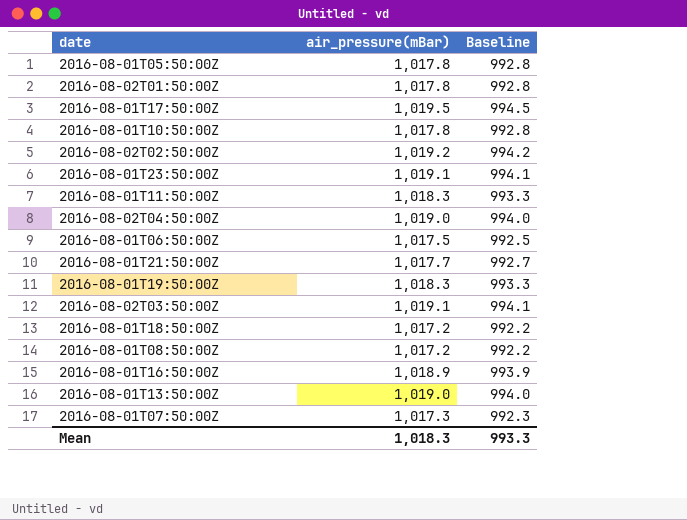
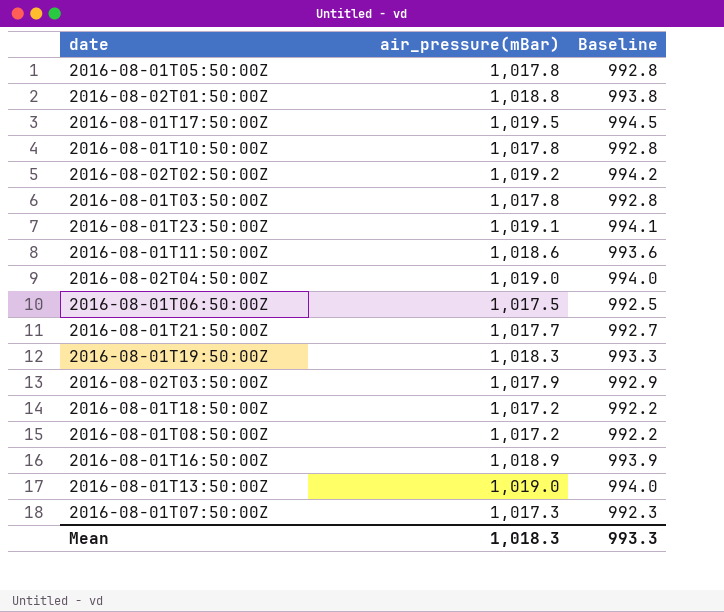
2016-08-02T01:50:00Z | air_pressure(mBar): 1,017.8 -> 1,018.8
2016-08-02T01:50:00Z | Baseline: 992.8 -> 993.8
row 2016-08-01T03:50:00Z: none -> 1,017.8 | 992.8
2016-08-01T11:50:00Z | air_pressure(mBar): 1,018.3 -> 1,018.6
2016-08-01T11:50:00Z | Baseline: 993.3 -> 993.6
2016-08-02T03:50:00Z | air_pressure(mBar): 1,019.1 -> 1,017.9
2016-08-02T03:50:00Z | Baseline: 994.1 -> 992.9

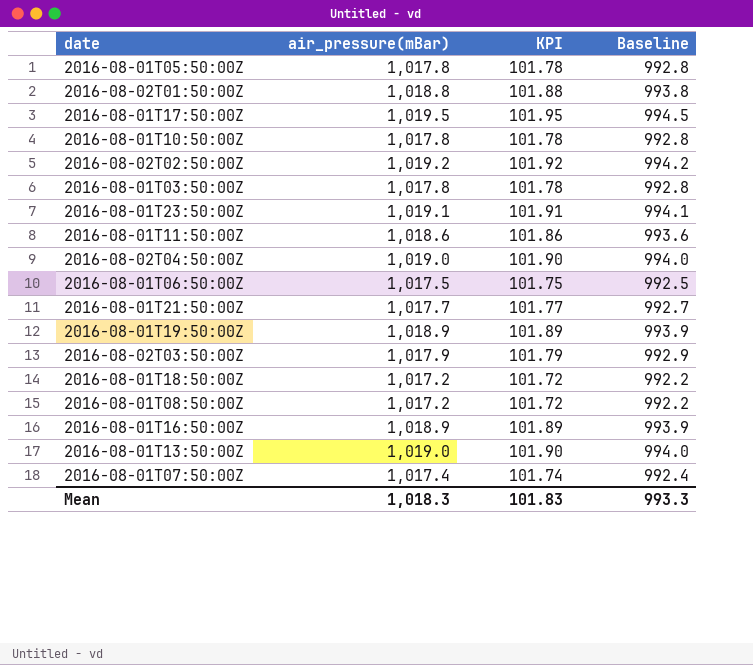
column KPI | formula: none -> [air_pressure(mBar)] * 0.1
2016-08-01T19:50:00Z | air_pressure(mBar): 1,018.3 -> 1,018.9
2016-08-01T19:50:00Z | Baseline: 993.3 -> 993.9
2016-08-01T07:50:00Z | air_pressure(mBar): 1,017.3 -> 1,017.4
2016-08-01T07:50:00Z | Baseline: 992.3 -> 992.4

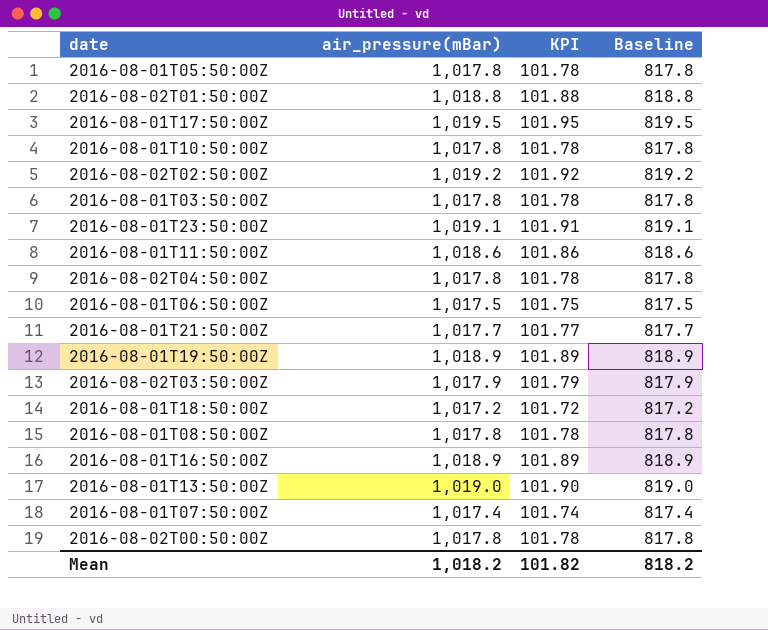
column Baseline | formula: [air_pressure(mBar)] - 25 -> [air_pressure(mBar)] - 200
2016-08-02T04:50:00Z | air_pressure(mBar): 1,019.0 -> 1,017.8
2016-08-02T04:50:00Z | KPI: 101.90 -> 101.78
2016-08-01T08:50:00Z | air_pressure(mBar): 1,017.2 -> 1,017.8
2016-08-01T08:50:00Z | KPI: 101.72 -> 101.78
row 2016-08-02T00:50:00Z: none -> 1,017.8 | 101.78 | 817.8
Mean | air_pressure(mBar): 1,018.3 -> 1,018.2
Mean | KPI: 101.83 -> 101.82
Mean | Baseline: 993.3 -> 818.2

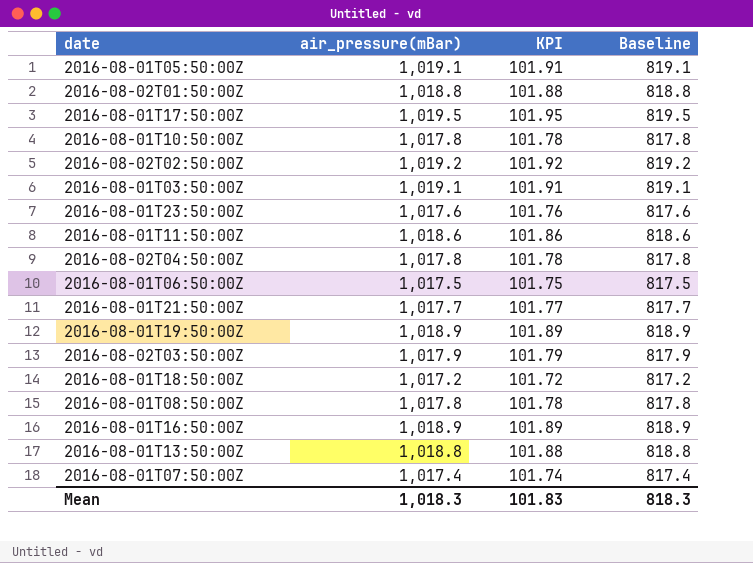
row 2016-08-02T00:50:00Z: 1,017.8 | 101.78 | 817.8 -> none
2016-08-01T05:50:00Z | air_pressure(mBar): 1,017.8 -> 1,019.1
2016-08-01T05:50:00Z | KPI: 101.78 -> 101.91
2016-08-01T05:50:00Z | Baseline: 817.8 -> 819.1
2016-08-01T03:50:00Z | air_pressure(mBar): 1,017.8 -> 1,019.1
2016-08-01T03:50:00Z | KPI: 101.78 -> 101.91
2016-08-01T03:50:00Z | Baseline: 817.8 -> 819.1
2016-08-01T23:50:00Z | air_pressure(mBar): 1,019.1 -> 1,017.6
2016-08-01T23:50:00Z | KPI: 101.91 -> 101.76
2016-08-01T23:50:00Z | Baseline: 819.1 -> 817.6
2016-08-01T13:50:00Z | air_pressure(mBar): 1,019.0 -> 1,018.8
2016-08-01T13:50:00Z | KPI: 101.90 -> 101.88
2016-08-01T13:50:00Z | Baseline: 819.0 -> 818.8
Mean | air_pressure(mBar): 1,018.2 -> 1,018.3
Mean | KPI: 101.82 -> 101.83
Mean | Baseline: 818.2 -> 818.3

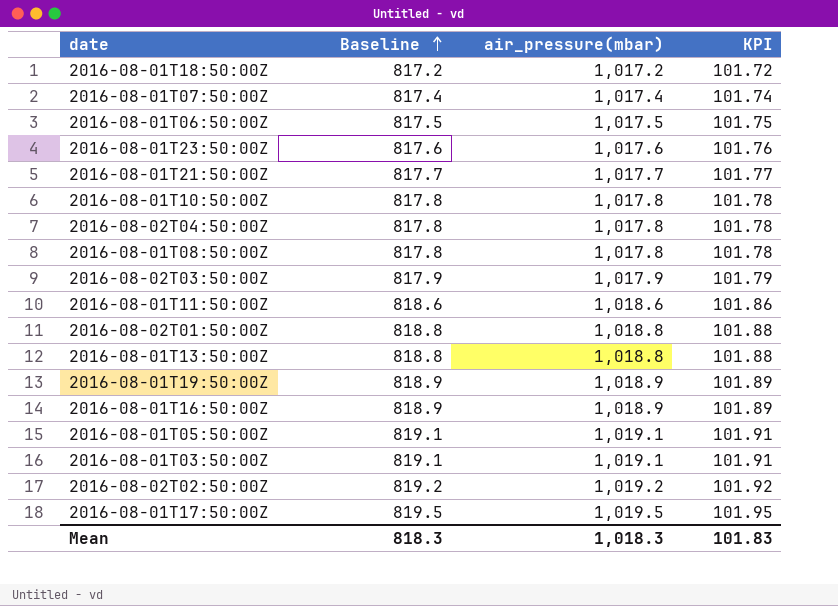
row order: none -> Baseline ascending
column Baseline | position: 4 -> 2
column name: air_pressure(mBar) -> air_pressure(mbar)

